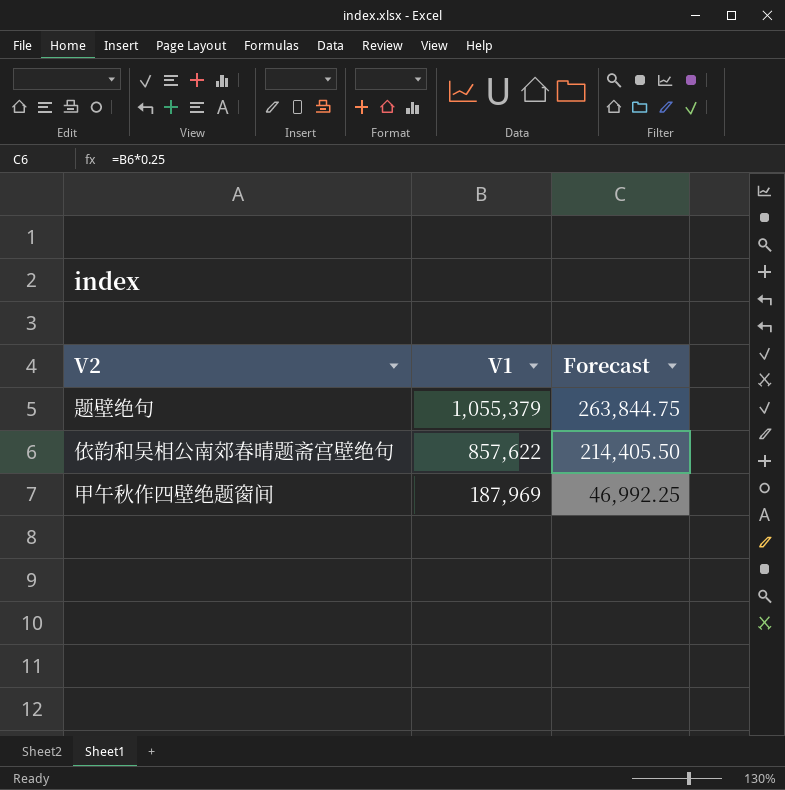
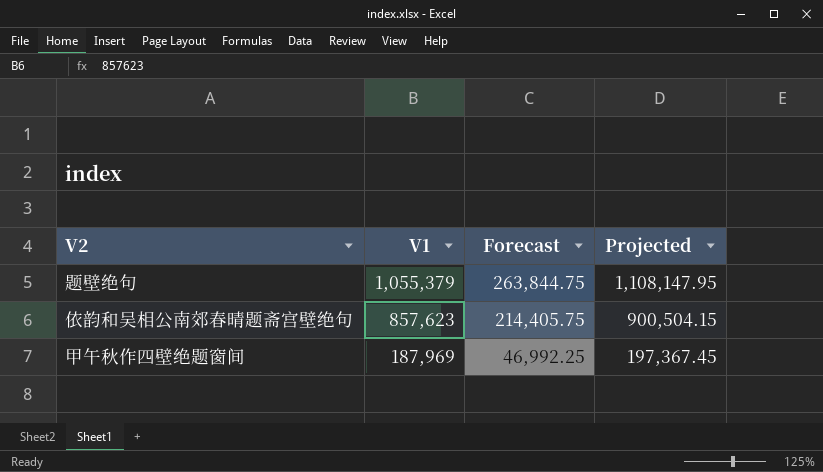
column Projected | formula: none -> [V1] * 1.05
依韵和吴相公南郊春晴题斋宫壁绝句 | V1: 857,622 -> 857,623
依韵和吴相公南郊春晴题斋宫壁绝句 | Forecast: 214,405.50 -> 214,405.75

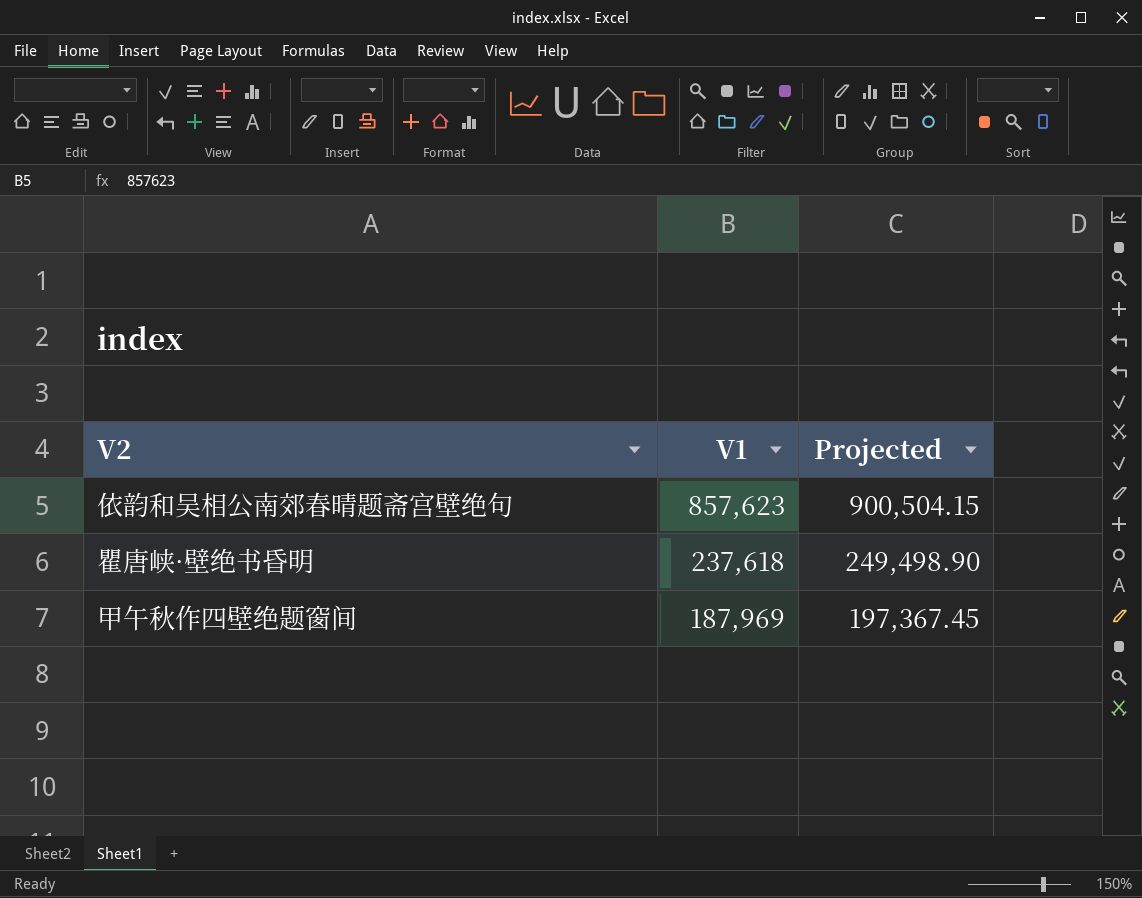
column Forecast | formula: [V1] * 0.25 -> none
row 题壁绝句: 1,055,379 | 263,844.75 | 1,108,147.95 -> none
row 瞿唐峡·壁绝书昏明: none -> 237,618 | 249,498.90

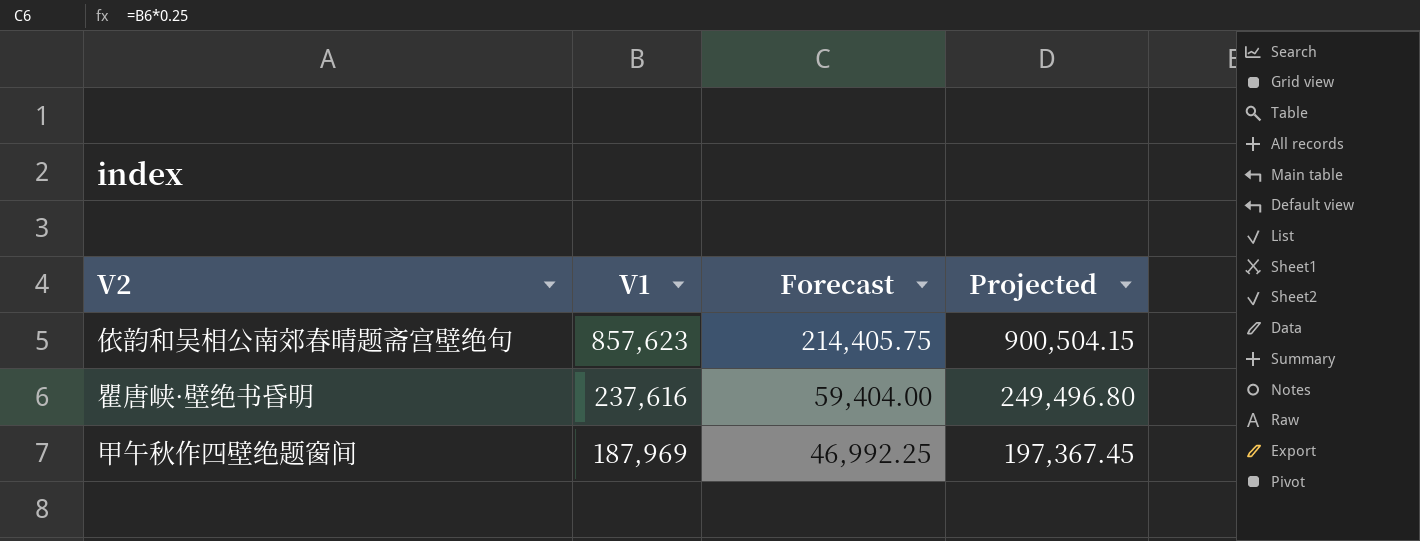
column Forecast | formula: none -> [V1] * 0.25
瞿唐峡·壁绝书昏明 | V1: 237,618 -> 237,616
瞿唐峡·壁绝书昏明 | Projected: 249,498.90 -> 249,496.80

